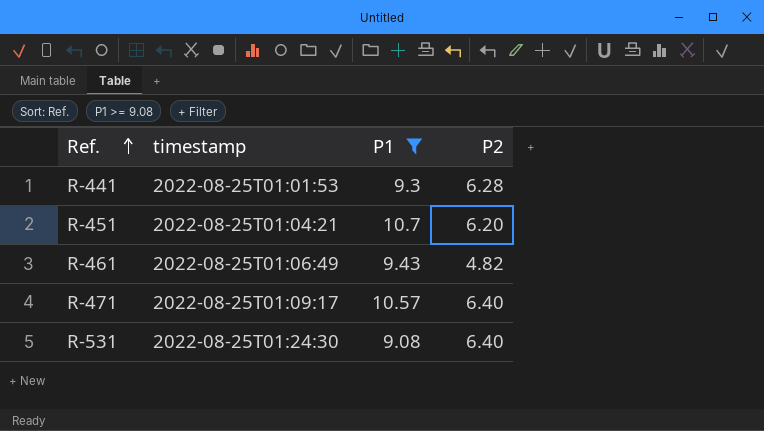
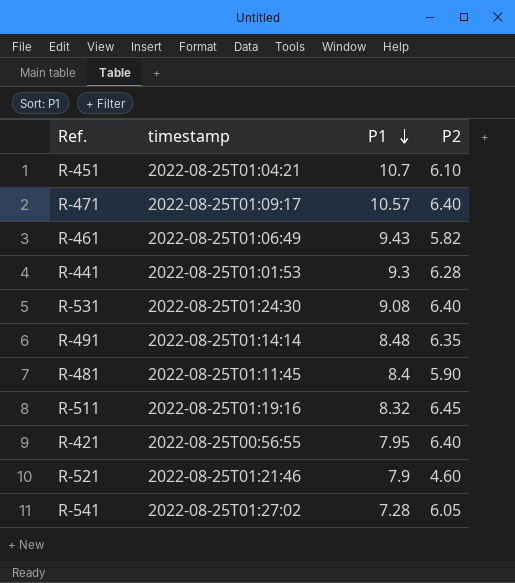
filter: P1 >= 9.08 -> none
row order: Ref. ascending -> P1 descending
R-451 | P2: 6.20 -> 6.10
R-461 | P2: 4.82 -> 5.82

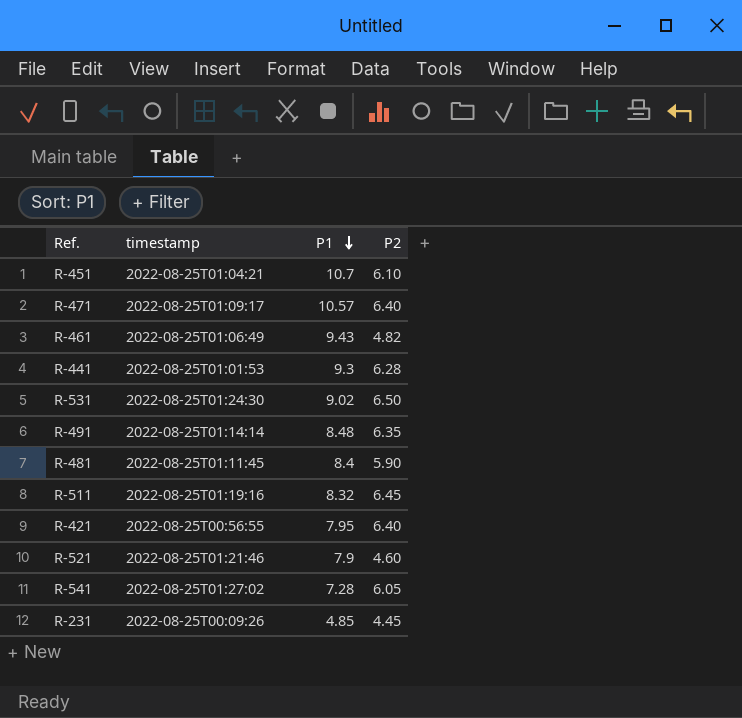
R-461 | P2: 5.82 -> 4.82
R-531 | P1: 9.08 -> 9.02
R-531 | P2: 6.40 -> 6.50
row R-231: none -> 2022-08-25T00:09:26 | 4.85 | 4.45

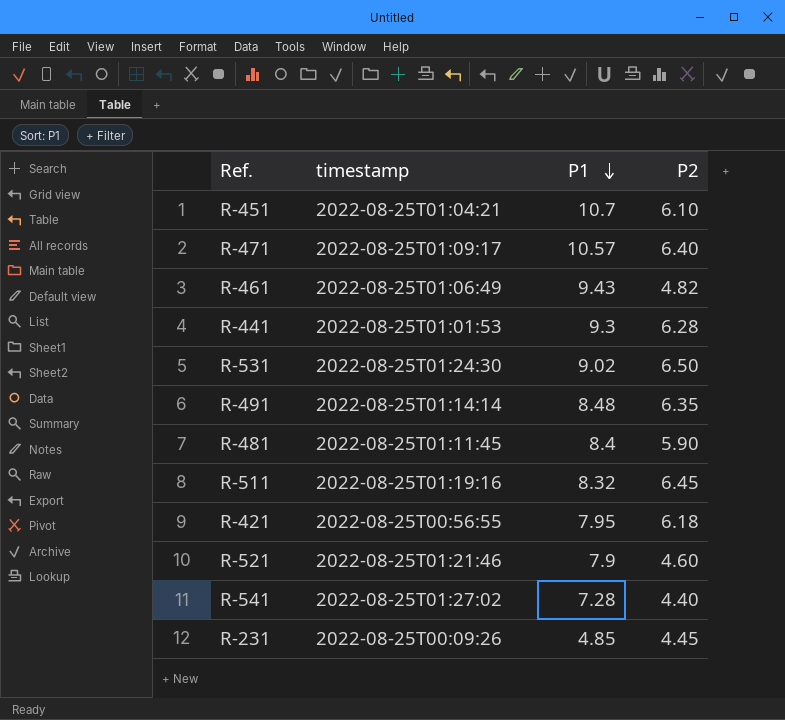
R-421 | P2: 6.40 -> 6.18
R-541 | P2: 6.05 -> 4.40

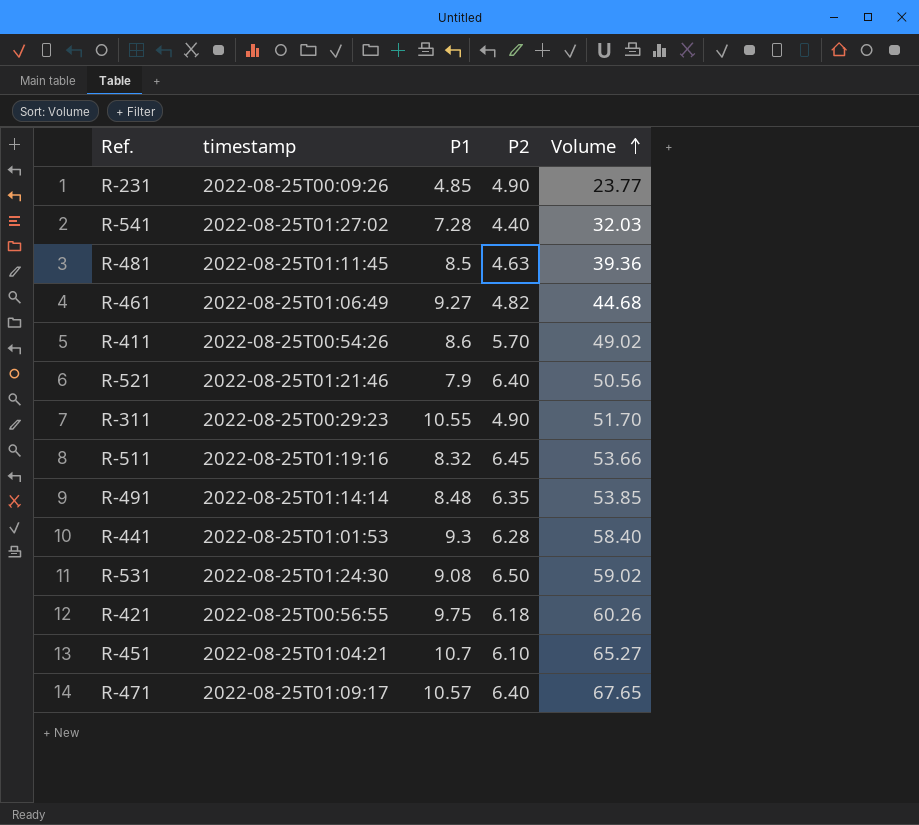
row order: P1 descending -> Volume ascending
column Volume | formula: none -> [P1] * [P2]
R-231 | P2: 4.45 -> 4.90
R-481 | P1: 8.4 -> 8.5
R-481 | P2: 5.90 -> 4.63
R-461 | P1: 9.43 -> 9.27
row R-411: none -> 2022-08-25T00:54:26 | 8.6 | 5.70 | 49.02
R-521 | P2: 4.60 -> 6.40
row R-311: none -> 2022-08-25T00:29:23 | 10.55 | 4.90 | 51.70
R-531 | P1: 9.02 -> 9.08
R-421 | P1: 7.95 -> 9.75

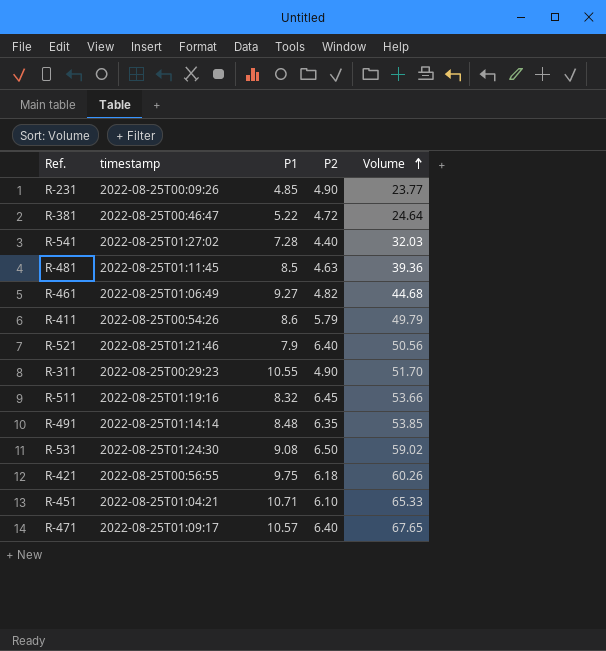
row R-441: 2022-08-25T01:01:53 | 9.3 | 6.28 | 58.40 -> none
row R-381: none -> 2022-08-25T00:46:47 | 5.22 | 4.72 | 24.64
R-411 | P2: 5.70 -> 5.79
R-411 | Volume: 49.02 -> 49.79
R-451 | P1: 10.7 -> 10.71
R-451 | Volume: 65.27 -> 65.33

